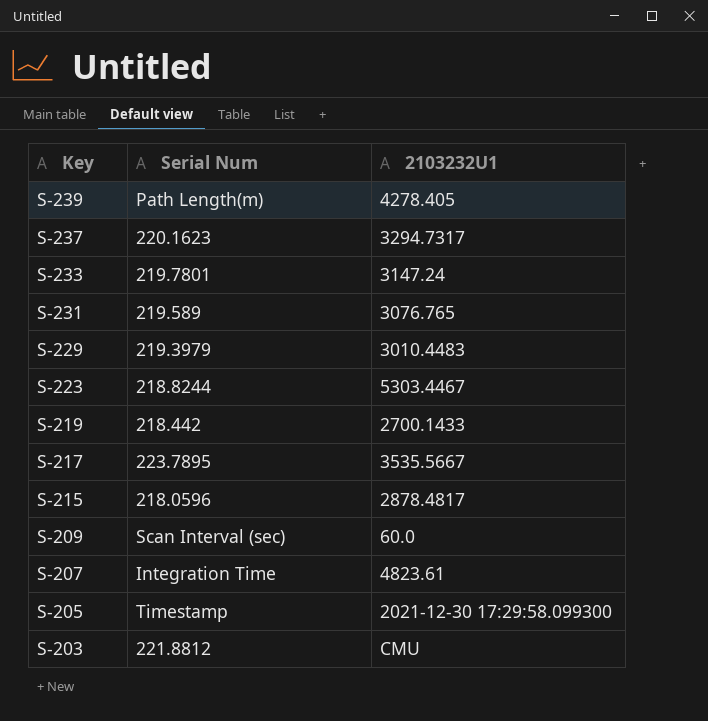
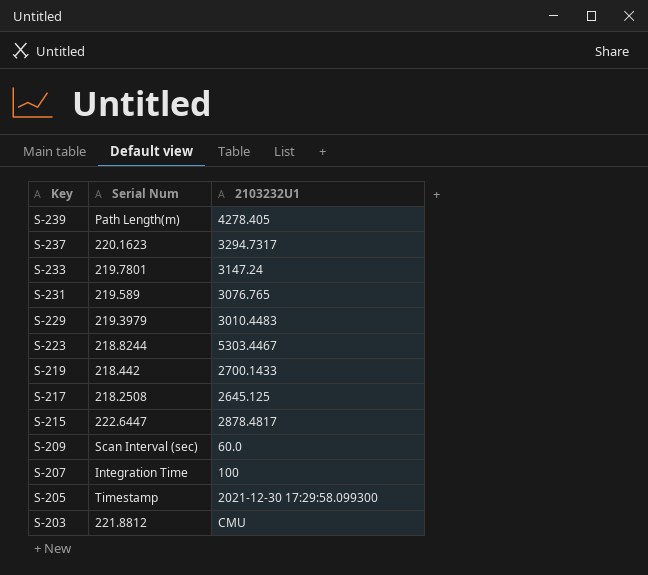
S-217 | Serial Num: 223.7895 -> 218.2508
S-217 | 2103232U1: 3535.5667 -> 2645.125
S-215 | Serial Num: 218.0596 -> 222.6447
S-207 | 2103232U1: 4823.61 -> 100

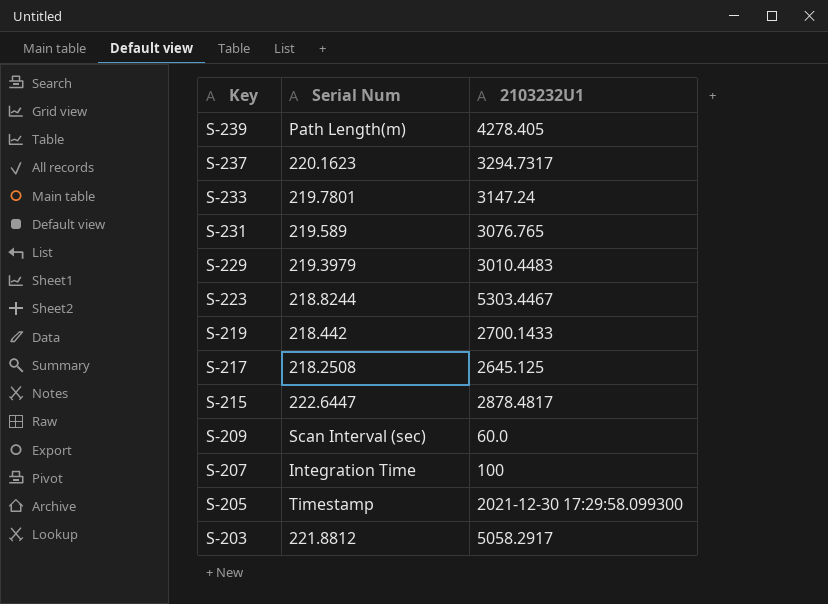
S-203 | 2103232U1: CMU -> 5058.2917

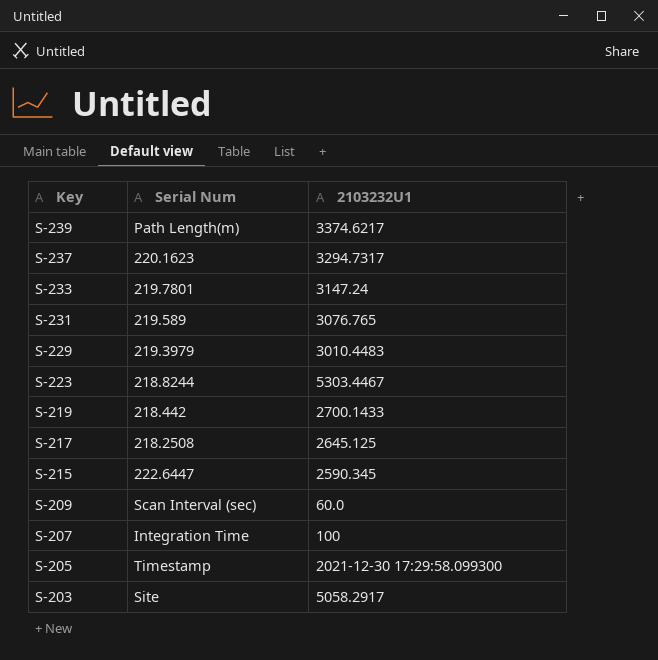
S-239 | 2103232U1: 4278.405 -> 3374.6217
S-215 | 2103232U1: 2878.4817 -> 2590.345
S-203 | Serial Num: 221.8812 -> Site

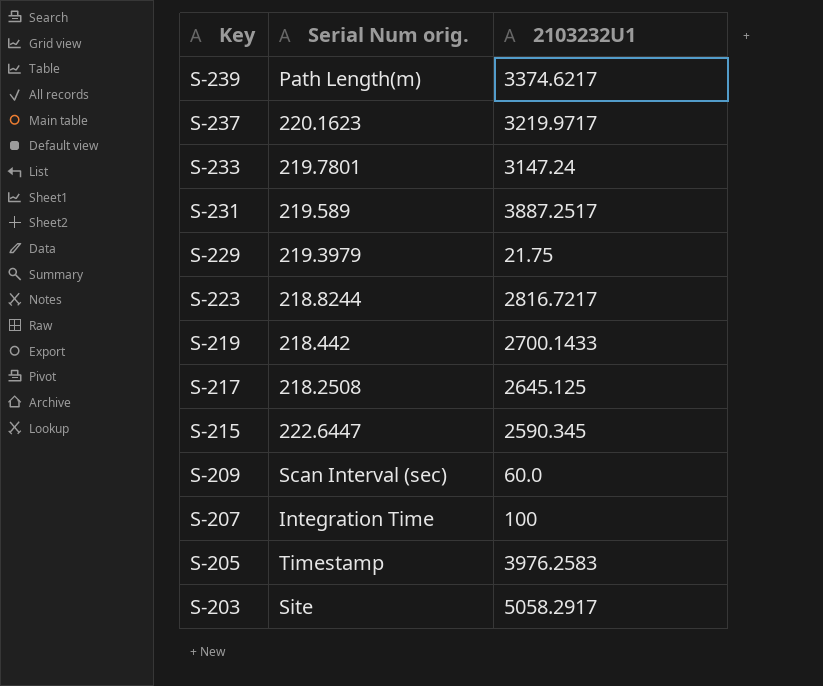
column name: Serial Num -> Serial Num orig.
S-237 | 2103232U1: 3294.7317 -> 3219.9717
S-231 | 2103232U1: 3076.765 -> 3887.2517
S-229 | 2103232U1: 3010.4483 -> 21.75
S-223 | 2103232U1: 5303.4467 -> 2816.7217
S-205 | 2103232U1: 2021-12-30 17:29:58.099300 -> 3976.2583

